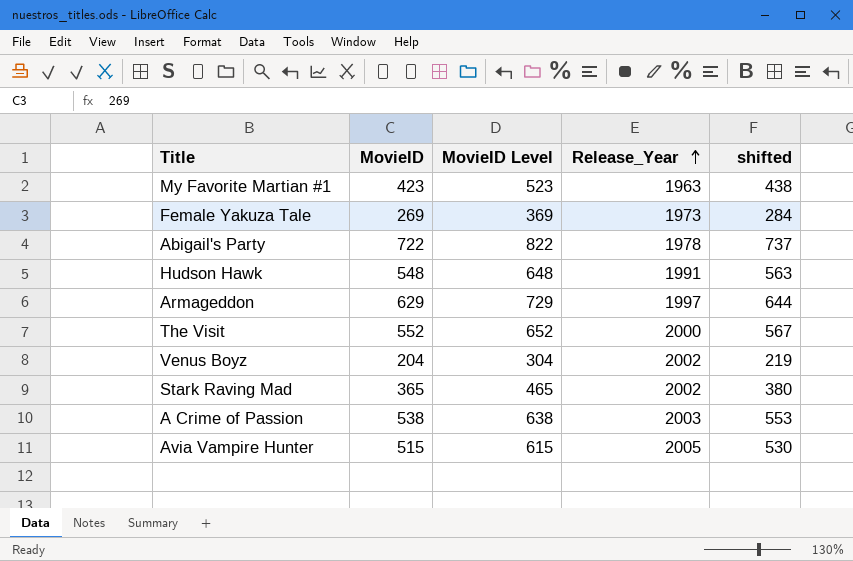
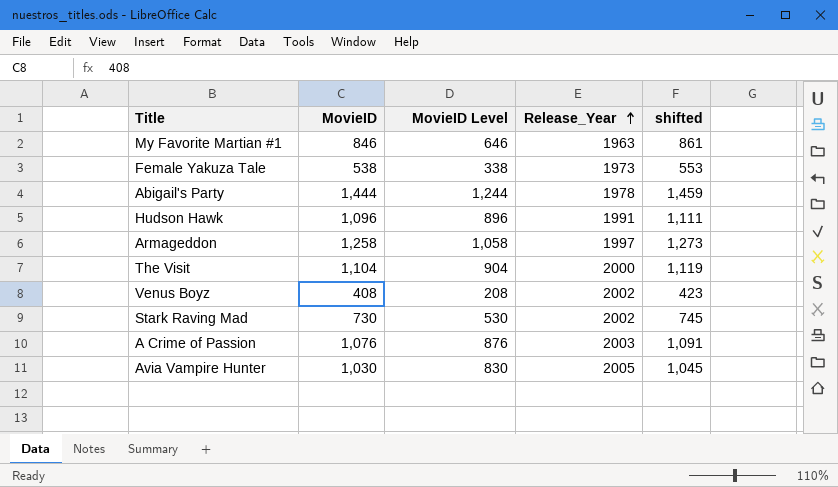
column MovieID Level | formula: [MovieID] + 100 -> [MovieID] - 200
My Favorite Martian #1 | MovieID: 423 -> 846
My Favorite Martian #1 | shifted: 438 -> 861
Female Yakuza Tale | MovieID: 269 -> 538
Female Yakuza Tale | shifted: 284 -> 553
Abigail's Party | MovieID: 722 -> 1,444
Abigail's Party | shifted: 737 -> 1,459
Hudson Hawk | MovieID: 548 -> 1,096
Hudson Hawk | shifted: 563 -> 1,111
Armageddon | MovieID: 629 -> 1,258
Armageddon | shifted: 644 -> 1,273
The Visit | MovieID: 552 -> 1,104
The Visit | shifted: 567 -> 1,119
Venus Boyz | MovieID: 204 -> 408
Venus Boyz | shifted: 219 -> 423
Stark Raving Mad | MovieID: 365 -> 730
Stark Raving Mad | shifted: 380 -> 745
A Crime of Passion | MovieID: 538 -> 1,076
A Crime of Passion | shifted: 553 -> 1,091
Avia Vampire Hunter | MovieID: 515 -> 1,030
Avia Vampire Hunter | shifted: 530 -> 1,045

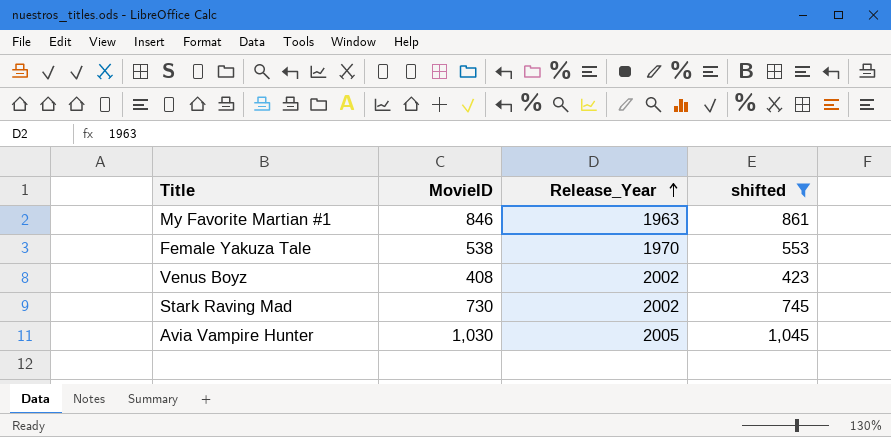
filter: none -> shifted <= 1,045
column MovieID Level | formula: [MovieID] - 200 -> none
Female Yakuza Tale | Release_Year: 1973 -> 1970

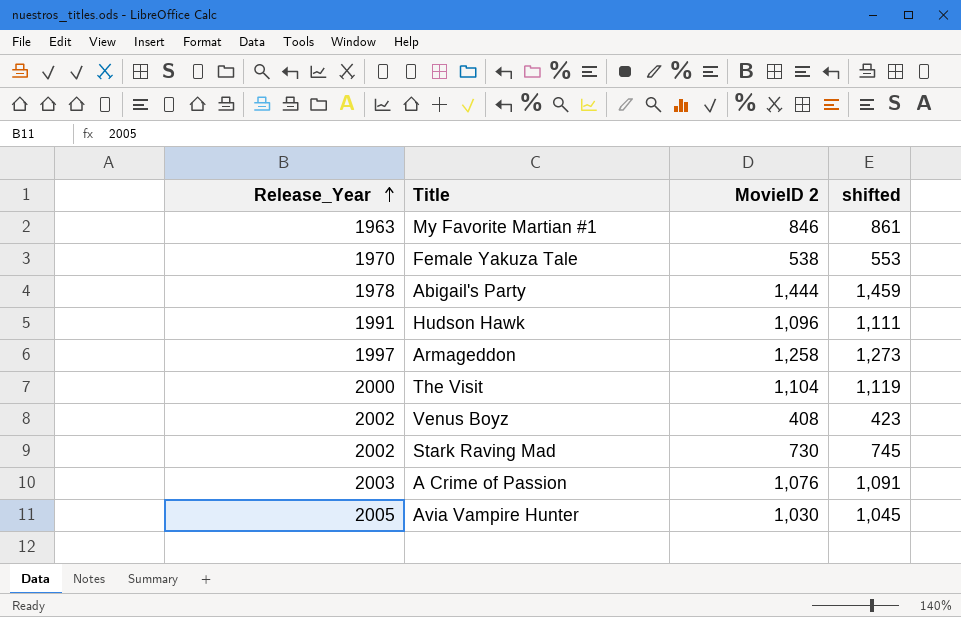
filter: shifted <= 1,045 -> none
column Release_Year | position: 3 -> 1
column name: MovieID -> MovieID 2

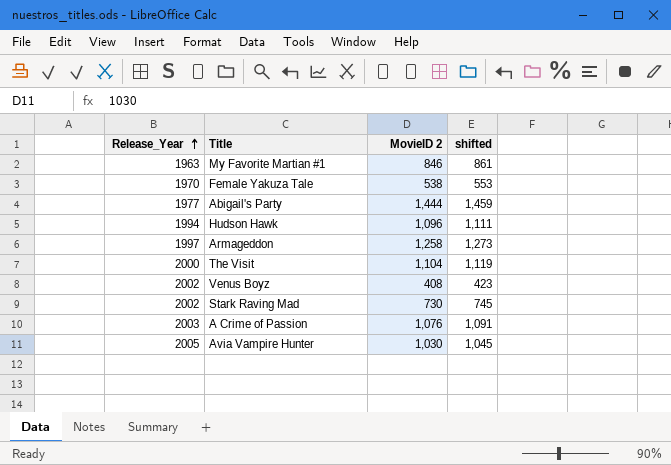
Abigail's Party | Release_Year: 1978 -> 1977
Hudson Hawk | Release_Year: 1991 -> 1994

